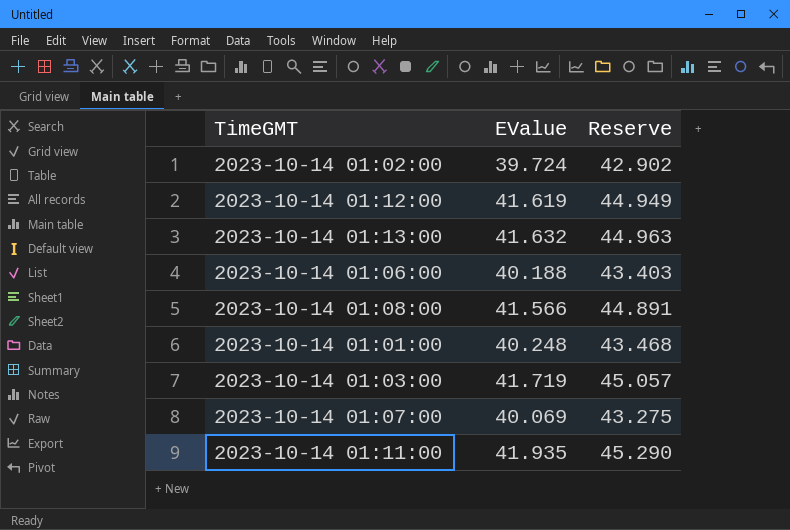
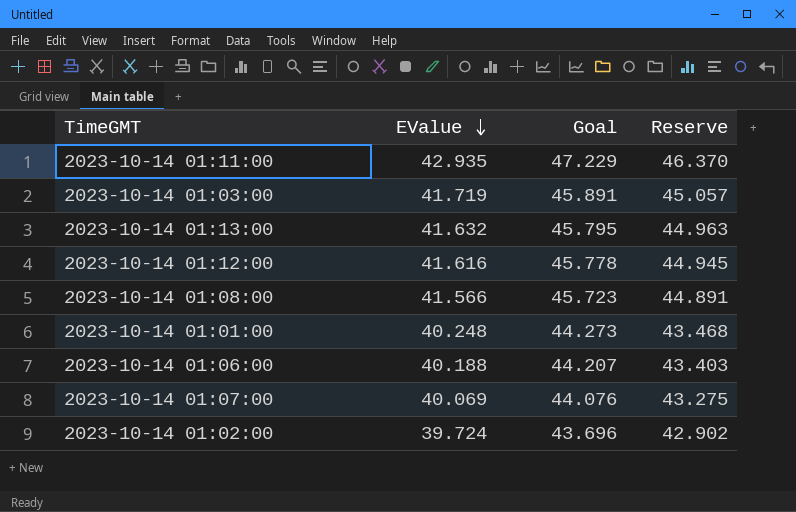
row order: none -> EValue descending
column Goal | formula: none -> [EValue] * 1.1
2023-10-14 01:11:00 | EValue: 41.935 -> 42.935
2023-10-14 01:11:00 | Reserve: 45.290 -> 46.370
2023-10-14 01:12:00 | EValue: 41.619 -> 41.616
2023-10-14 01:12:00 | Reserve: 44.949 -> 44.945

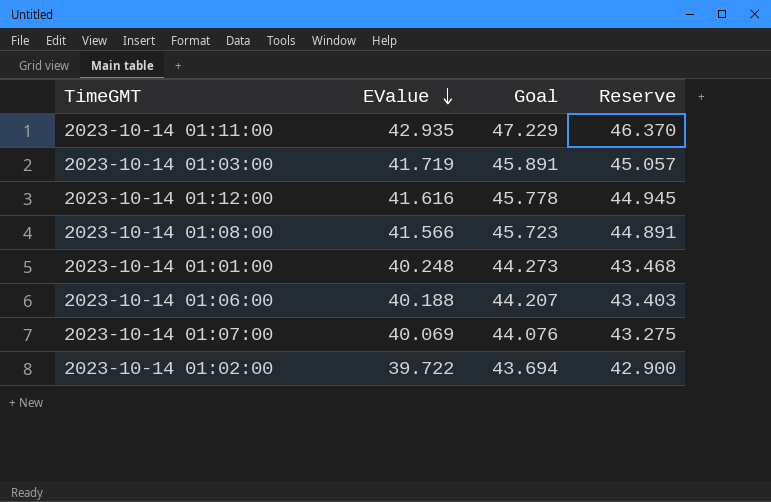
row 2023-10-14 01:13:00: 41.632 | 45.795 | 44.963 -> none
2023-10-14 01:02:00 | EValue: 39.724 -> 39.722
2023-10-14 01:02:00 | Goal: 43.696 -> 43.694
2023-10-14 01:02:00 | Reserve: 42.902 -> 42.900

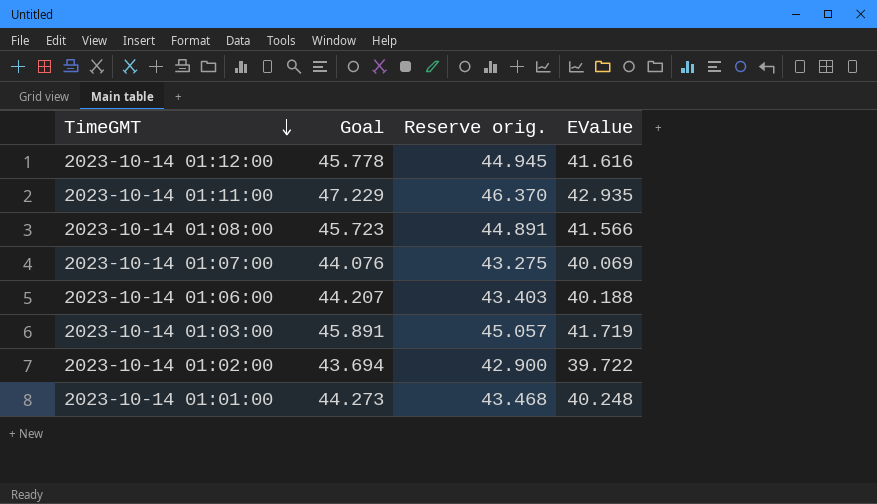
row order: EValue descending -> TimeGMT descending
column name: Reserve -> Reserve orig.
column EValue | position: 2 -> 4

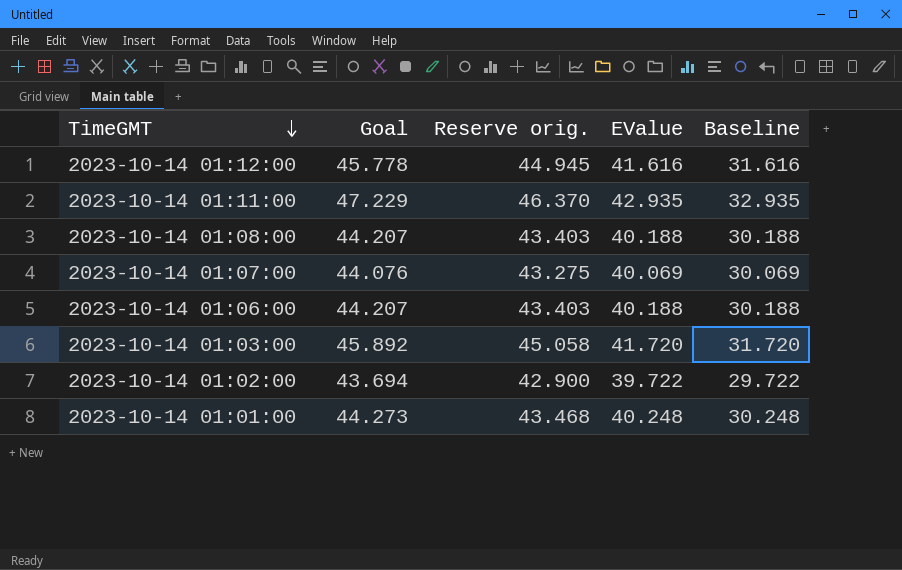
column Baseline | formula: none -> [EValue] - 10
2023-10-14 01:08:00 | Goal: 45.723 -> 44.207
2023-10-14 01:08:00 | Reserve orig.: 44.891 -> 43.403
2023-10-14 01:08:00 | EValue: 41.566 -> 40.188
2023-10-14 01:03:00 | Goal: 45.891 -> 45.892
2023-10-14 01:03:00 | Reserve orig.: 45.057 -> 45.058
2023-10-14 01:03:00 | EValue: 41.719 -> 41.720

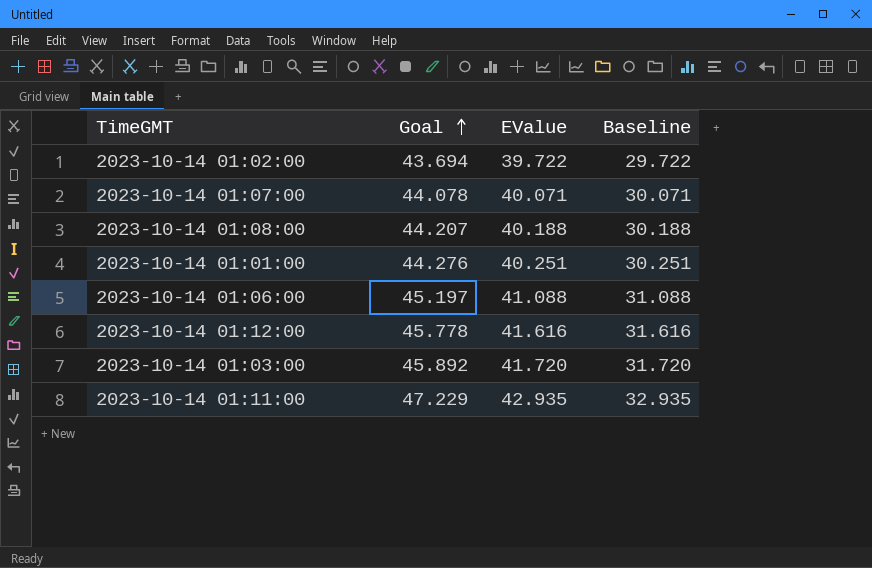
row order: TimeGMT descending -> Goal ascending
column Reserve orig. | formula: [EValue] * 1.08 -> none
2023-10-14 01:07:00 | Goal: 44.076 -> 44.078
2023-10-14 01:07:00 | EValue: 40.069 -> 40.071
2023-10-14 01:07:00 | Baseline: 30.069 -> 30.071
2023-10-14 01:01:00 | Goal: 44.273 -> 44.276
2023-10-14 01:01:00 | EValue: 40.248 -> 40.251
2023-10-14 01:01:00 | Baseline: 30.248 -> 30.251
2023-10-14 01:06:00 | Goal: 44.207 -> 45.197
2023-10-14 01:06:00 | EValue: 40.188 -> 41.088
2023-10-14 01:06:00 | Baseline: 30.188 -> 31.088

